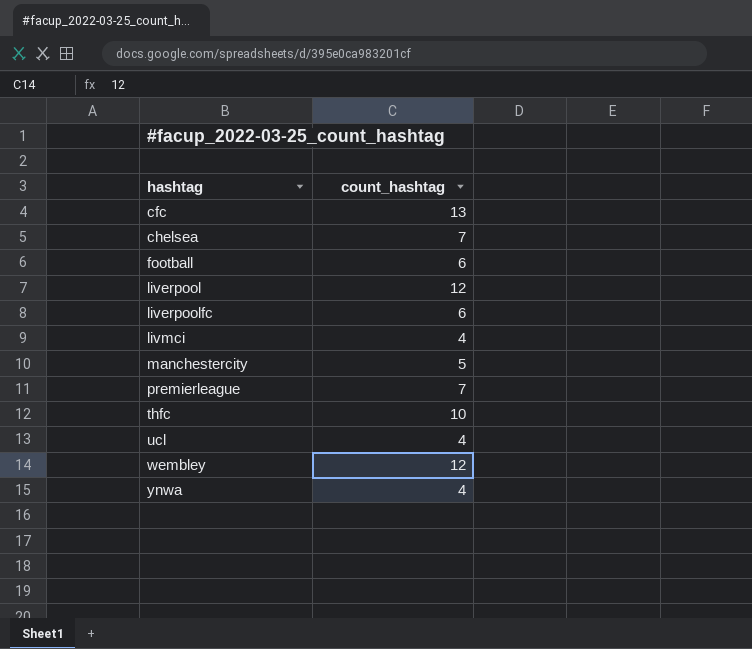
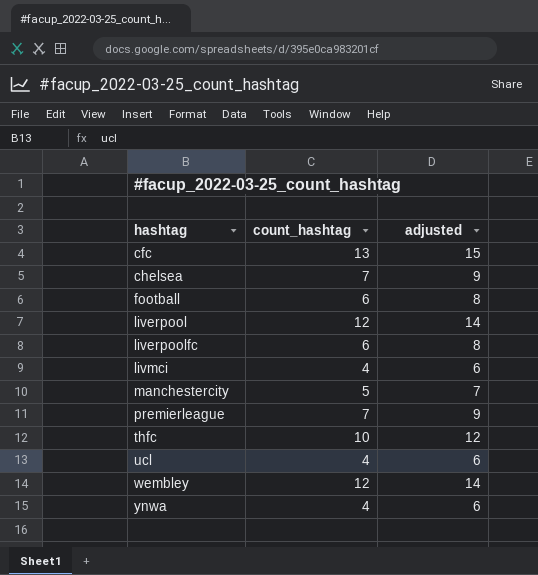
column adjusted | formula: none -> [count_hashtag] + 2

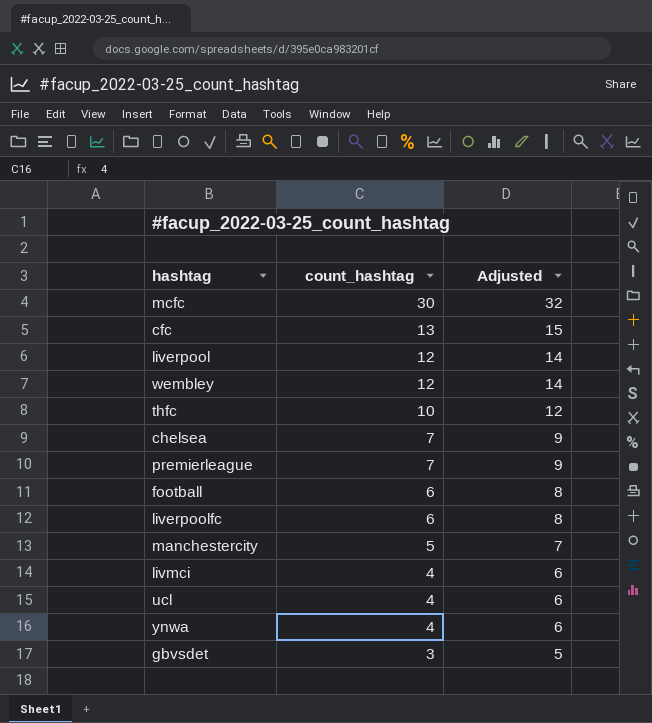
row order: hashtag ascending -> count_hashtag descending
column name: adjusted -> Adjusted
row mcfc: none -> 30 | 32
row gbvsdet: none -> 3 | 5

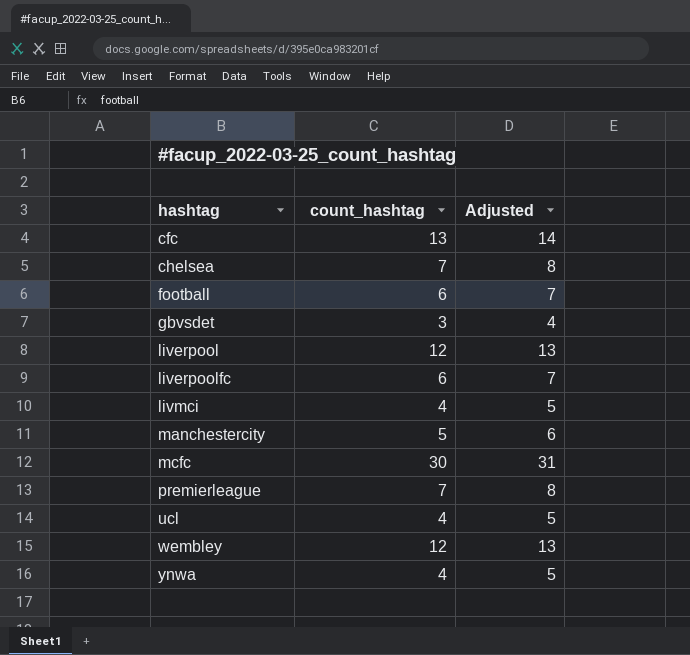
row order: count_hashtag descending -> hashtag ascending
column Adjusted | formula: [count_hashtag] + 2 -> [count_hashtag] + 1
row thfc: 10 | 12 -> none

